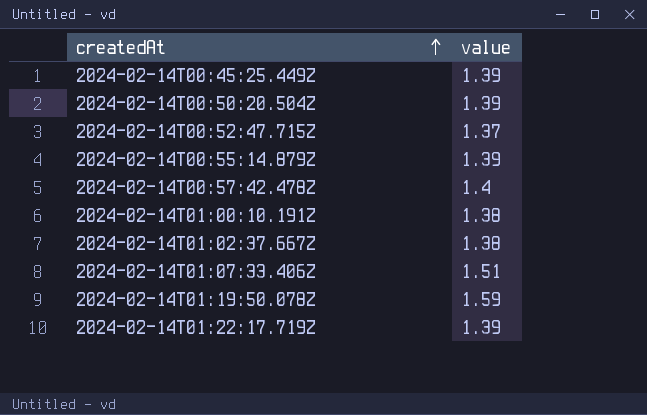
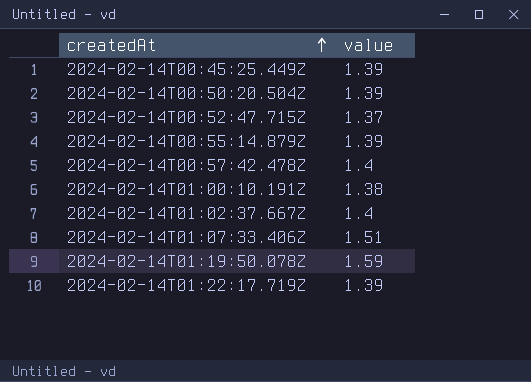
2024-02-14T01:02:37.667Z | value: 1.38 -> 1.4

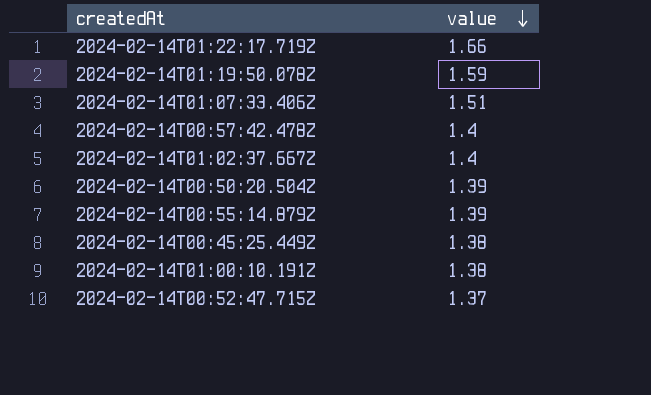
row order: createdAt ascending -> value descending
2024-02-14T01:22:17.719Z | value: 1.39 -> 1.66
2024-02-14T00:45:25.449Z | value: 1.39 -> 1.38

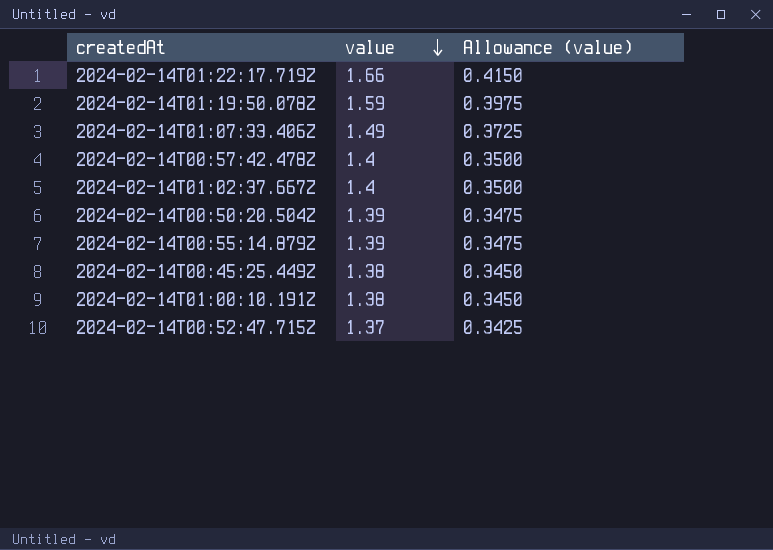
column Allowance (value) | formula: none -> [value] * 0.25
2024-02-14T01:07:33.406Z | value: 1.51 -> 1.49

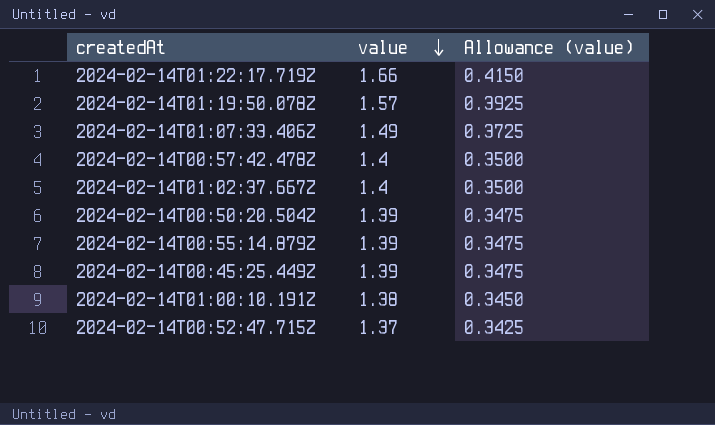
2024-02-14T01:19:50.078Z | value: 1.59 -> 1.57
2024-02-14T01:19:50.078Z | Allowance (value): 0.3975 -> 0.3925
2024-02-14T00:45:25.449Z | value: 1.38 -> 1.39
2024-02-14T00:45:25.449Z | Allowance (value): 0.3450 -> 0.3475

